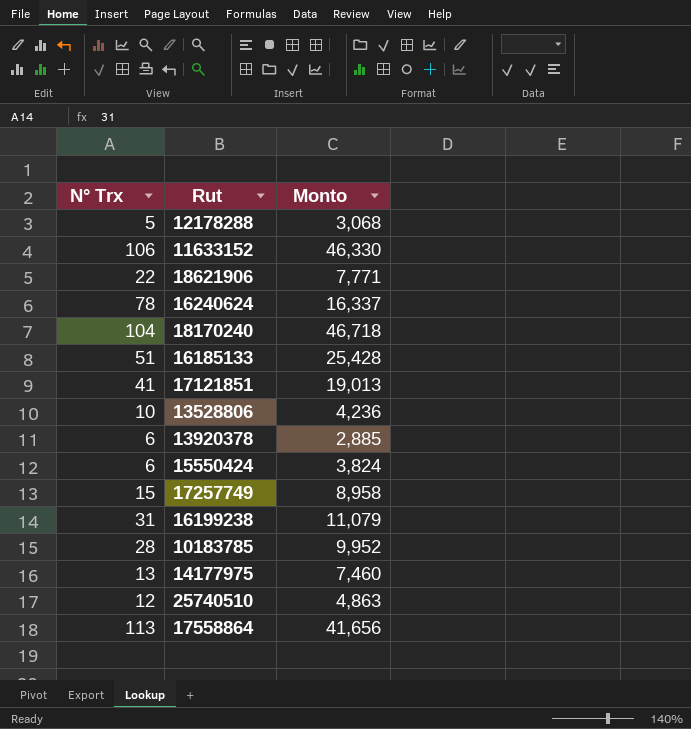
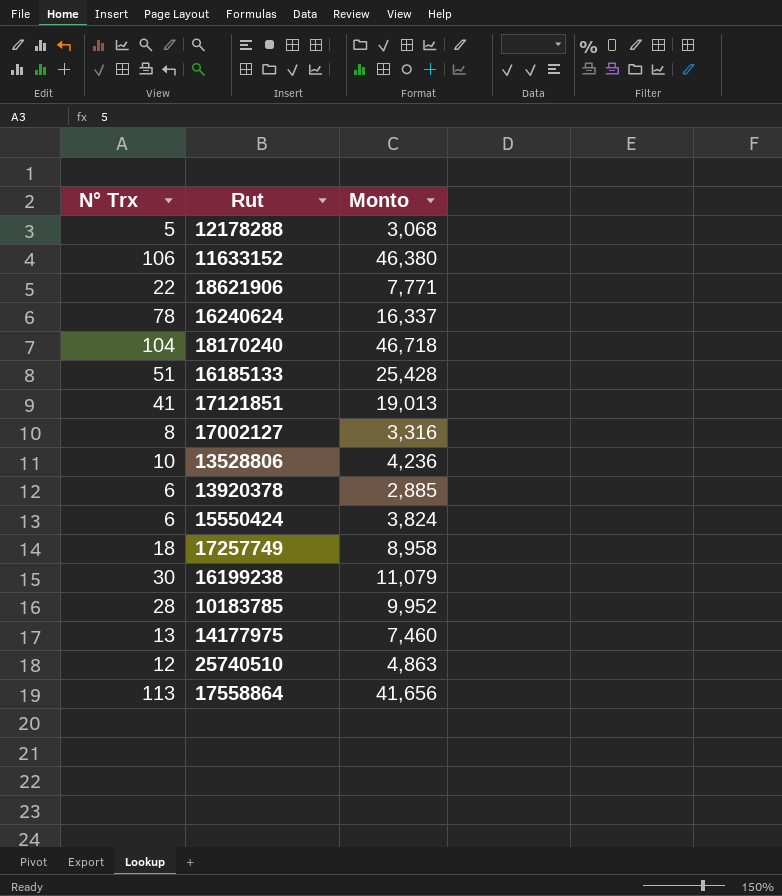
11633152 | Monto: 46,330 -> 46,380
row 17002127: none -> 8 | 3,316
17257749 | N° Trx: 15 -> 18
16199238 | N° Trx: 31 -> 30

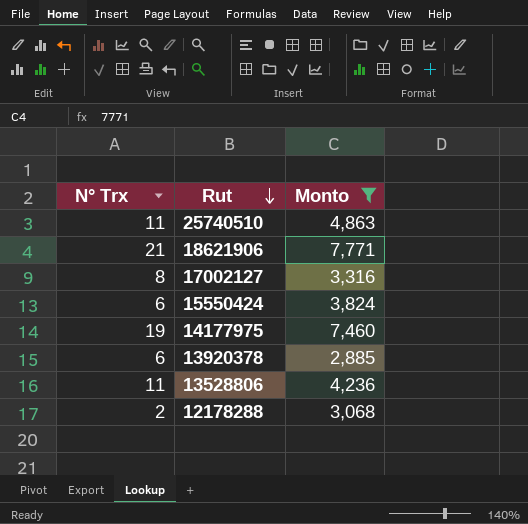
filter: none -> Monto <= 7,771
row order: none -> Rut descending
25740510 | N° Trx: 12 -> 11
18621906 | N° Trx: 22 -> 21
14177975 | N° Trx: 13 -> 19
13528806 | N° Trx: 10 -> 11
12178288 | N° Trx: 5 -> 2

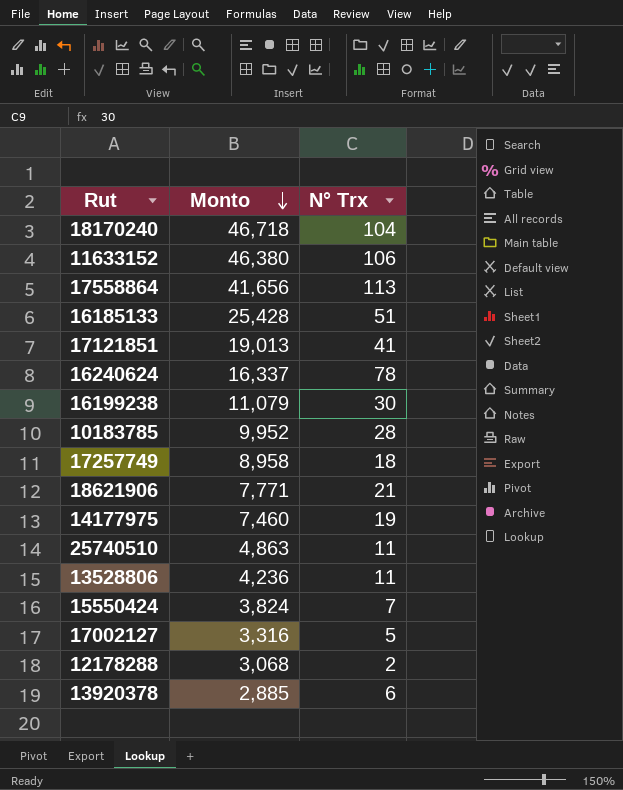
filter: Monto <= 7,771 -> none
row order: Rut descending -> Monto descending
column N° Trx | position: 1 -> 3
15550424 | N° Trx: 6 -> 7
17002127 | N° Trx: 8 -> 5

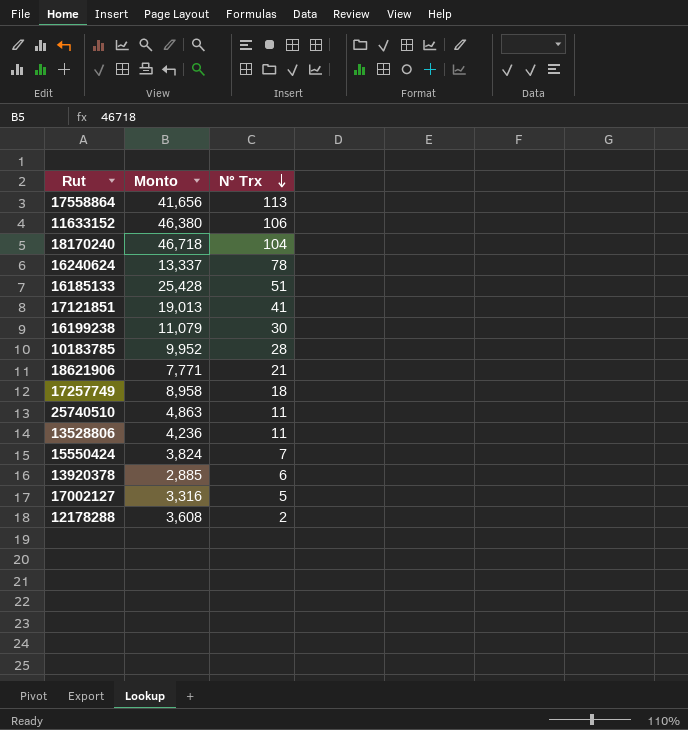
row order: Monto descending -> N° Trx descending
row 14177975: 7,460 | 19 -> none
16240624 | Monto: 16,337 -> 13,337
12178288 | Monto: 3,068 -> 3,608

